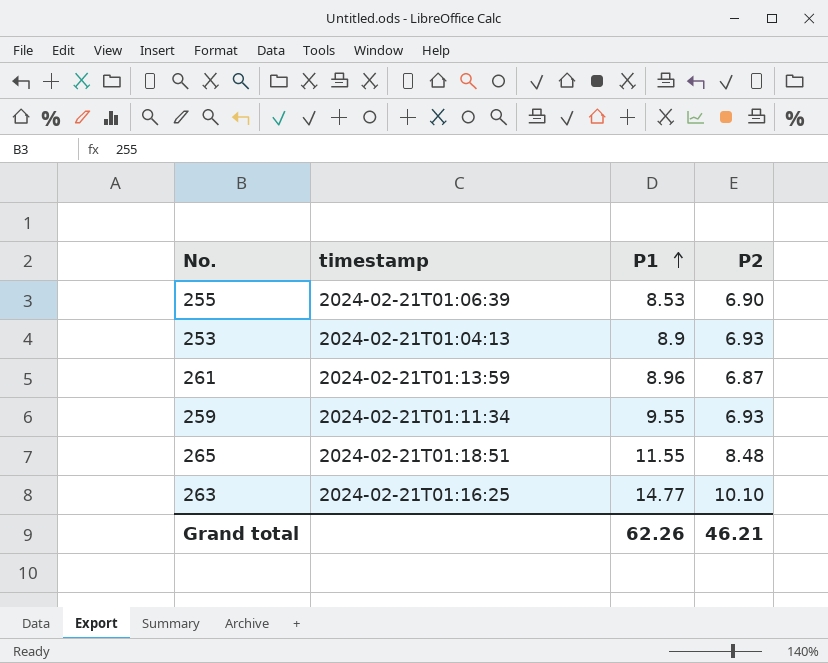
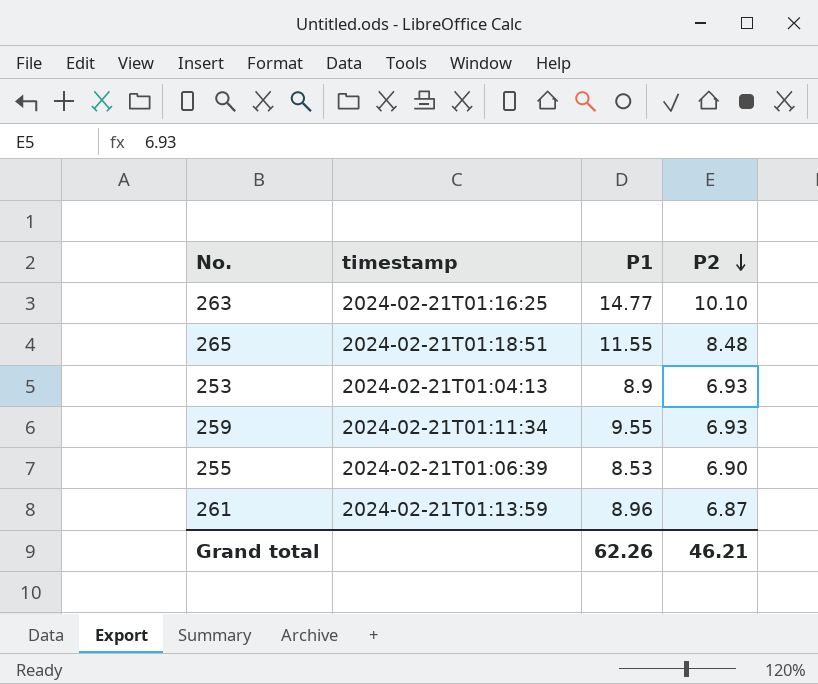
row order: P1 ascending -> P2 descending

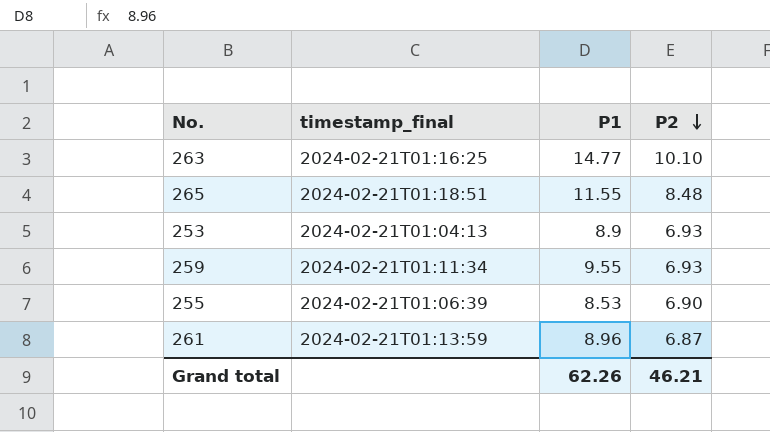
column name: timestamp -> timestamp_final

